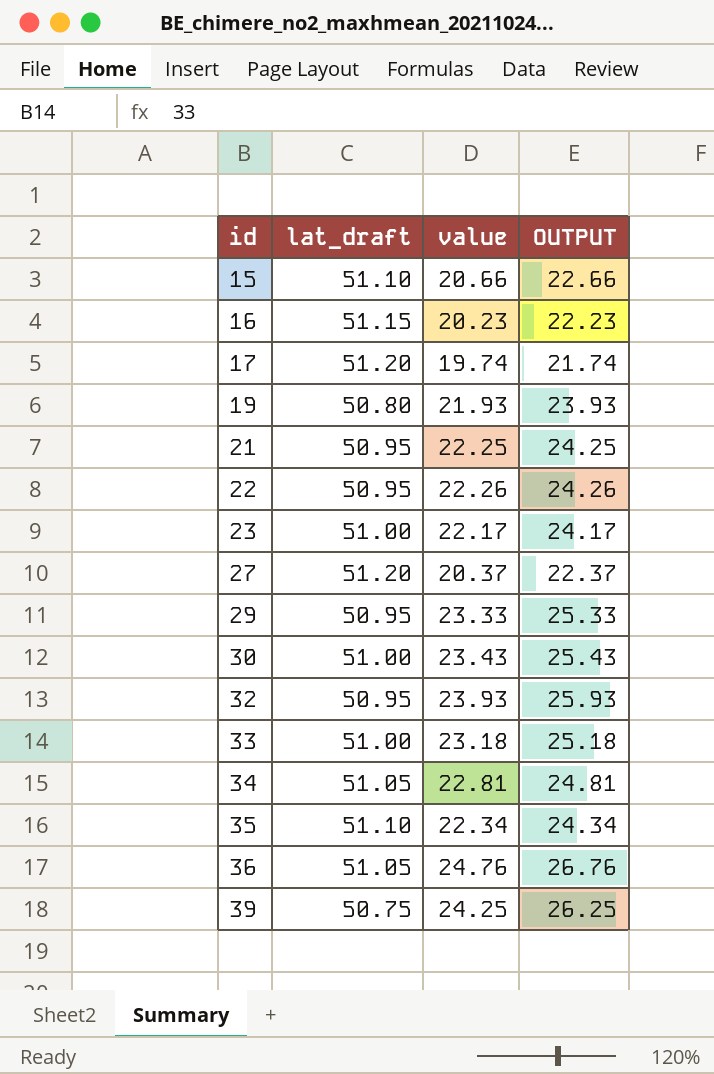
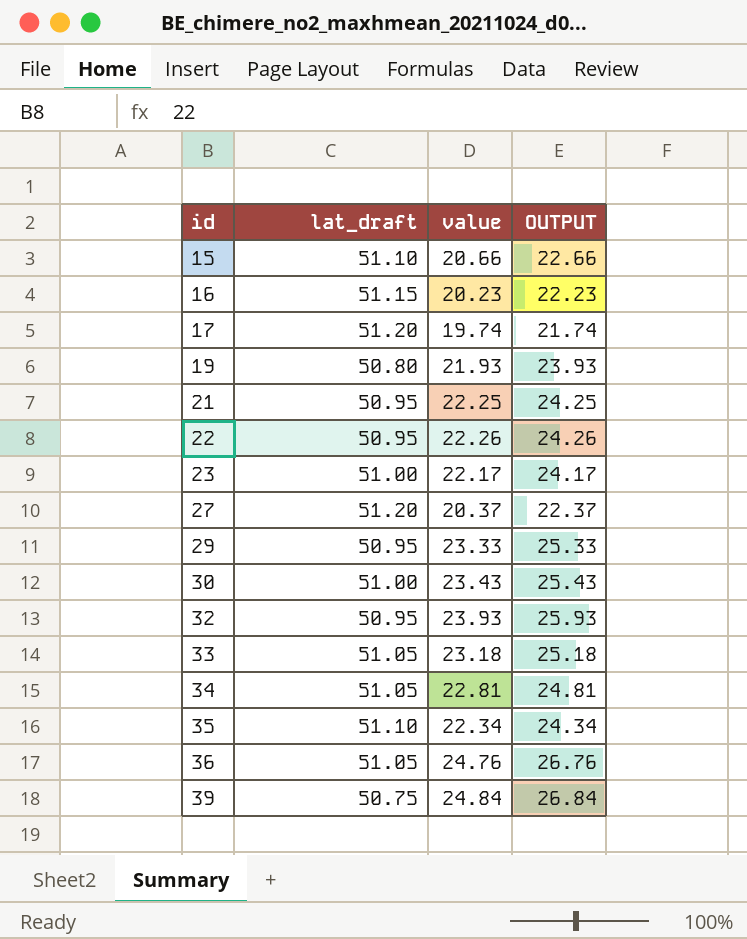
33 | lat_draft: 51.00 -> 51.05
39 | value: 24.25 -> 24.84
39 | OUTPUT: 26.25 -> 26.84

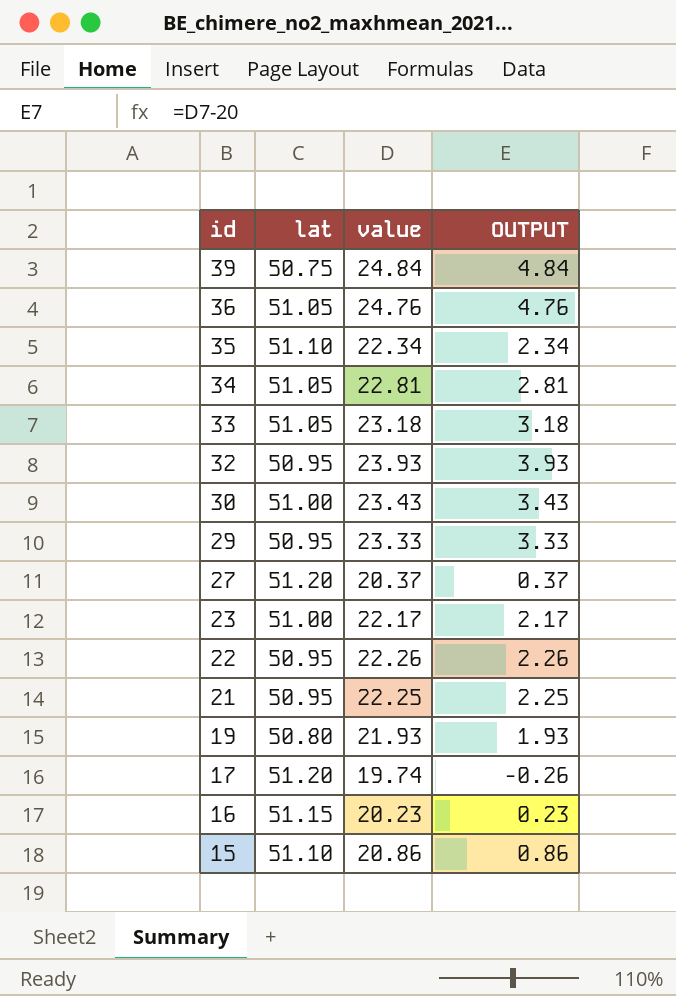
row order: id ascending -> id descending
column name: lat_draft -> lat
column OUTPUT | formula: [value] + 2 -> [value] - 20
15 | value: 20.66 -> 20.86

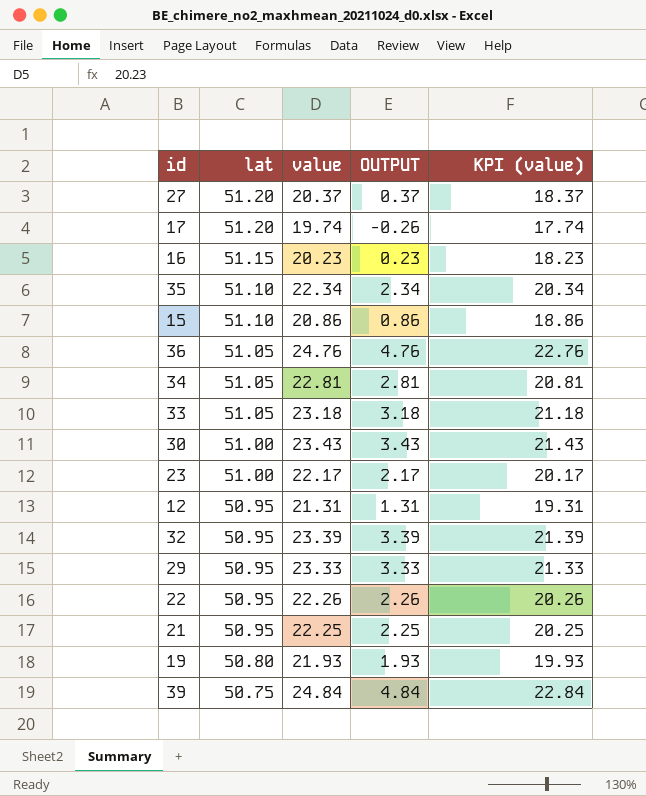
row order: id descending -> lat descending
column KPI (value) | formula: none -> [value] - 2
row 12: none -> 50.95 | 21.31 | 1.31 | 19.31
32 | value: 23.93 -> 23.39
32 | OUTPUT: 3.93 -> 3.39

